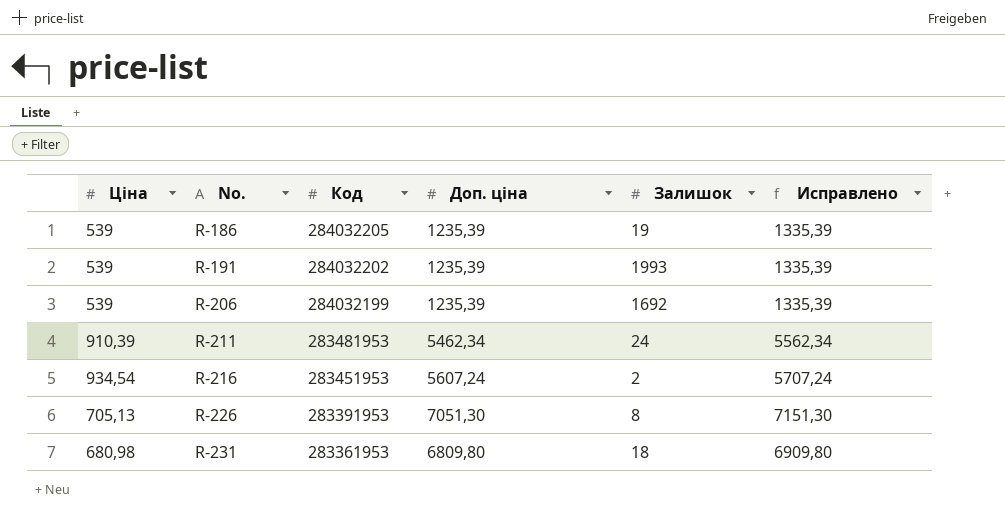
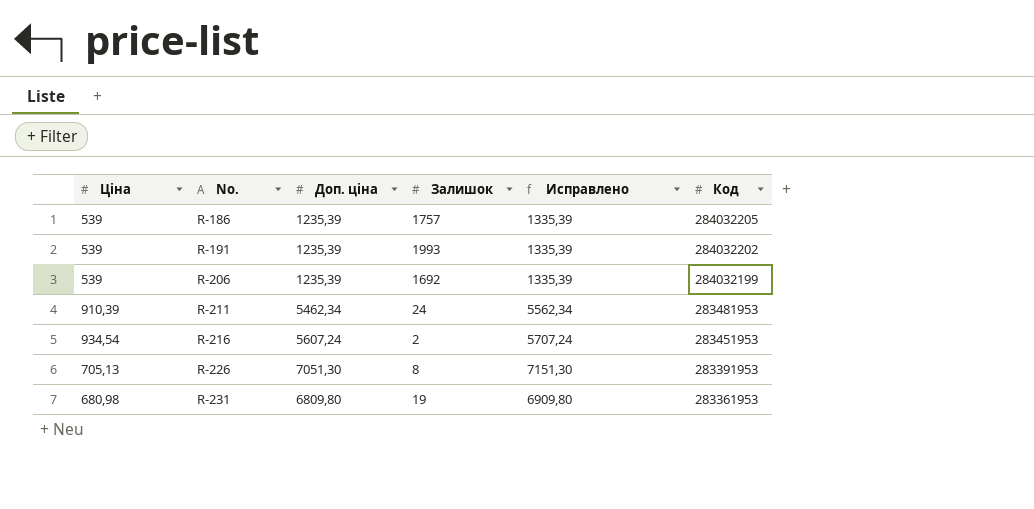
column Код | position: 3 -> 6
R-186 | Залишок: 19 -> 1757
R-231 | Залишок: 18 -> 19

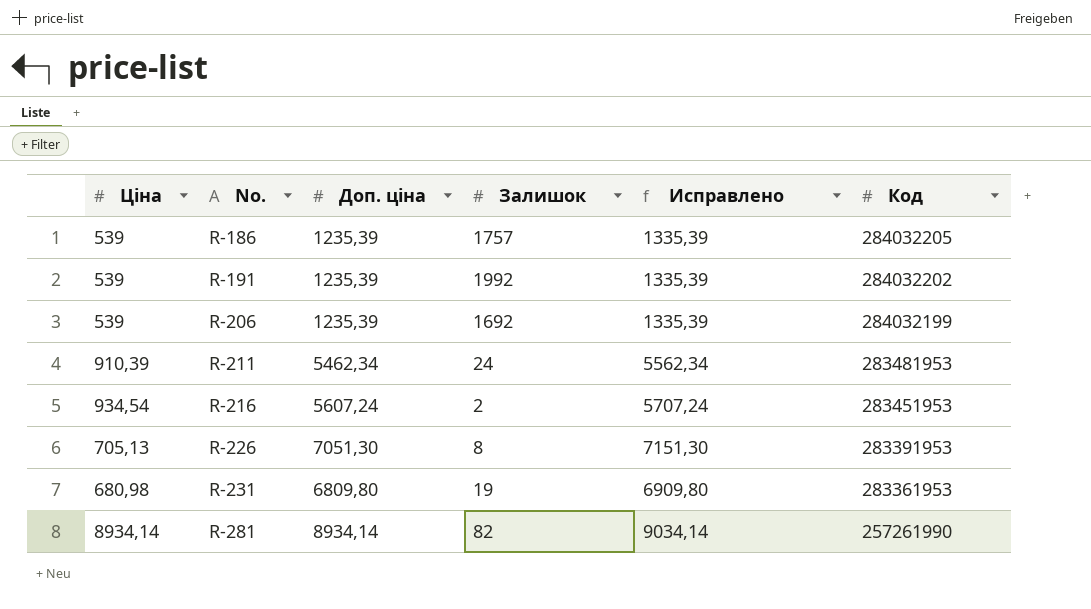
R-191 | Залишок: 1993 -> 1992
row R-281: none -> 8934,14 | 8934,14 | 82 | 9034,14 | 257261990

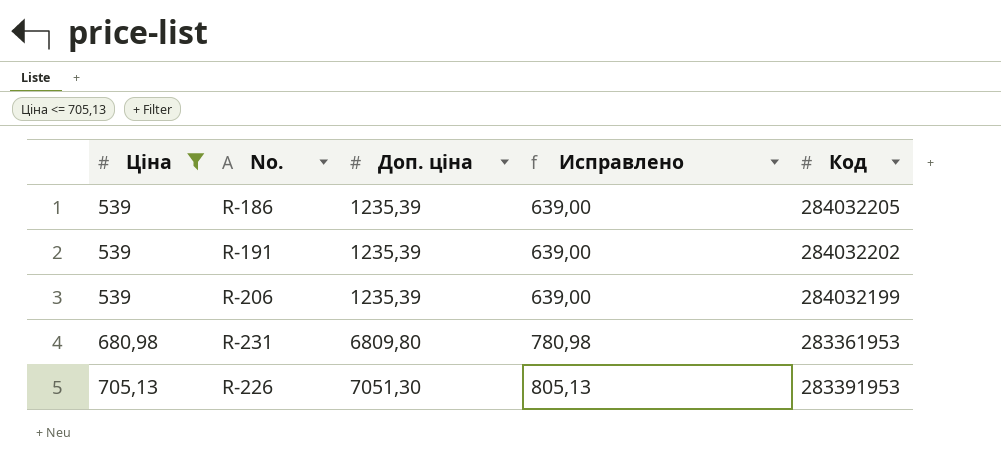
filter: none -> Ціна <= 705,13
row order: No. ascending -> Ціна ascending
column Залишок | position: 4 -> none
column Исправлено | formula: [Доп. ціна] + 100 -> [Ціна] + 100

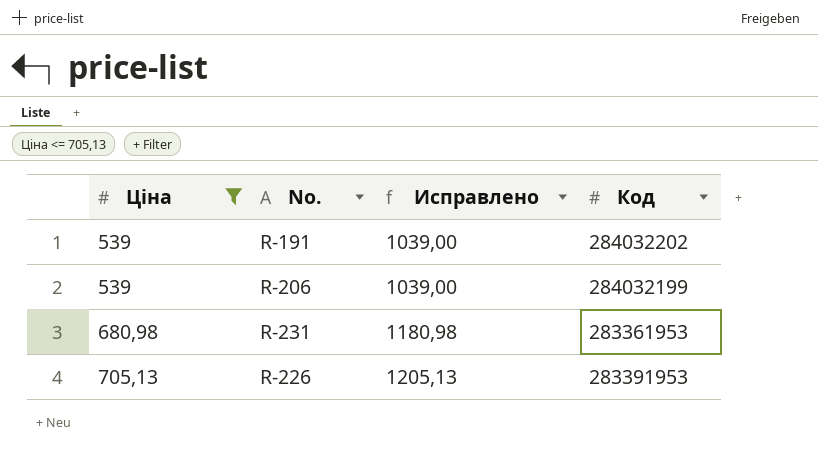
column Доп. ціна | position: 3 -> none
column Исправлено | formula: [Ціна] + 100 -> [Ціна] + 500
row R-186: 539 | 1235,39 | 639,00 | 284032205 -> none

